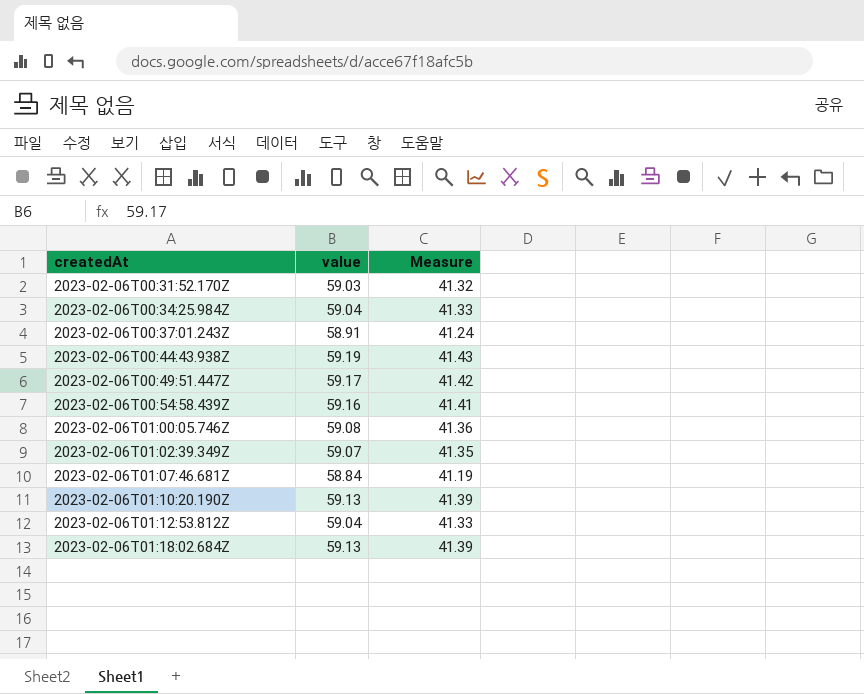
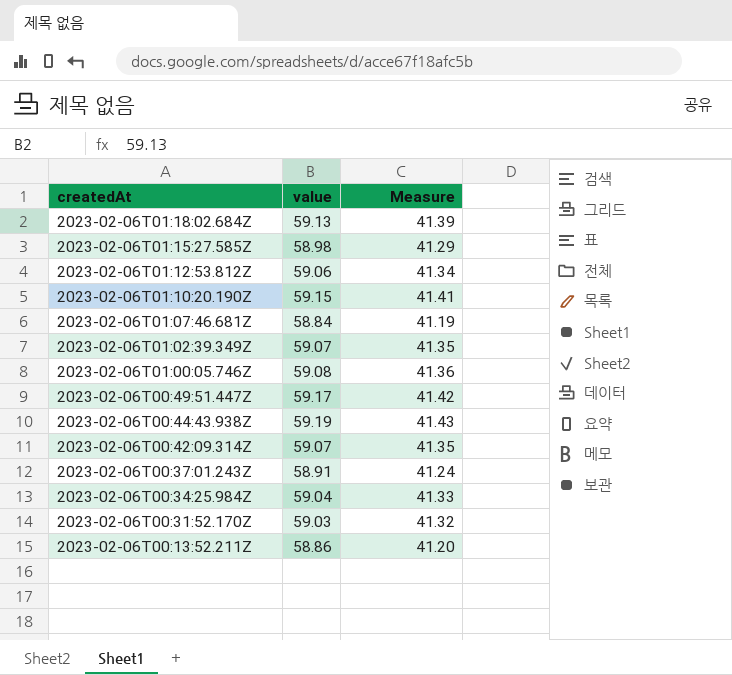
row order: createdAt ascending -> createdAt descending
row 2023-02-06T00:54:58.439Z: 59.16 | 41.41 -> none
row 2023-02-06T01:15:27.585Z: none -> 58.98 | 41.29
2023-02-06T01:12:53.812Z | value: 59.04 -> 59.06
2023-02-06T01:12:53.812Z | Measure: 41.33 -> 41.34
2023-02-06T01:10:20.190Z | value: 59.13 -> 59.15
2023-02-06T01:10:20.190Z | Measure: 41.39 -> 41.41
row 2023-02-06T00:42:09.314Z: none -> 59.07 | 41.35
row 2023-02-06T00:13:52.211Z: none -> 58.86 | 41.20

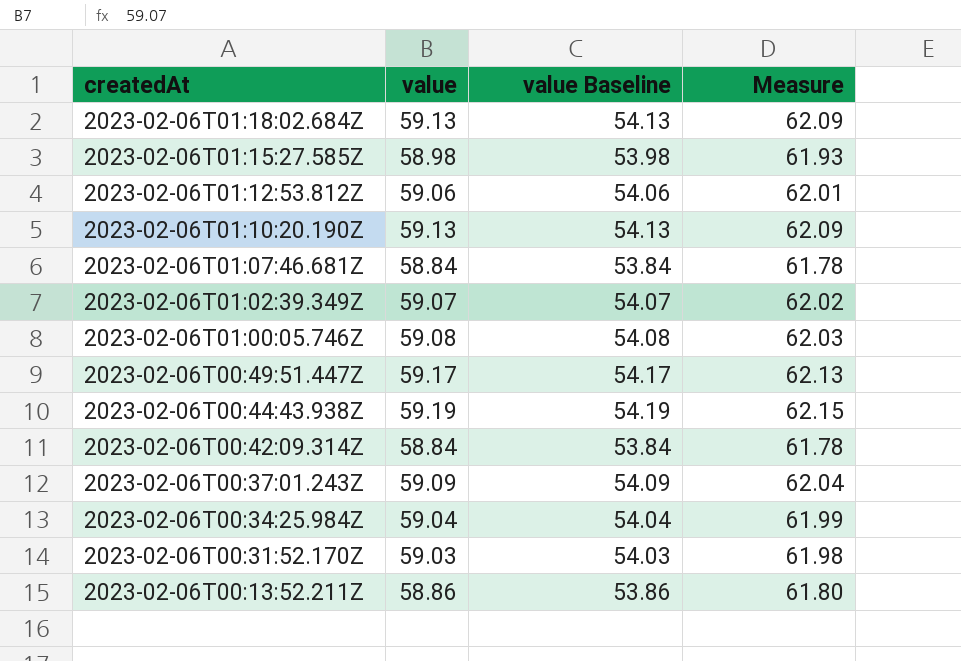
column value Baseline | formula: none -> [value] - 5
column Measure | formula: [value] * 0.7 -> [value] * 1.05
2023-02-06T01:10:20.190Z | value: 59.15 -> 59.13
2023-02-06T00:42:09.314Z | value: 59.07 -> 58.84
2023-02-06T00:37:01.243Z | value: 58.91 -> 59.09

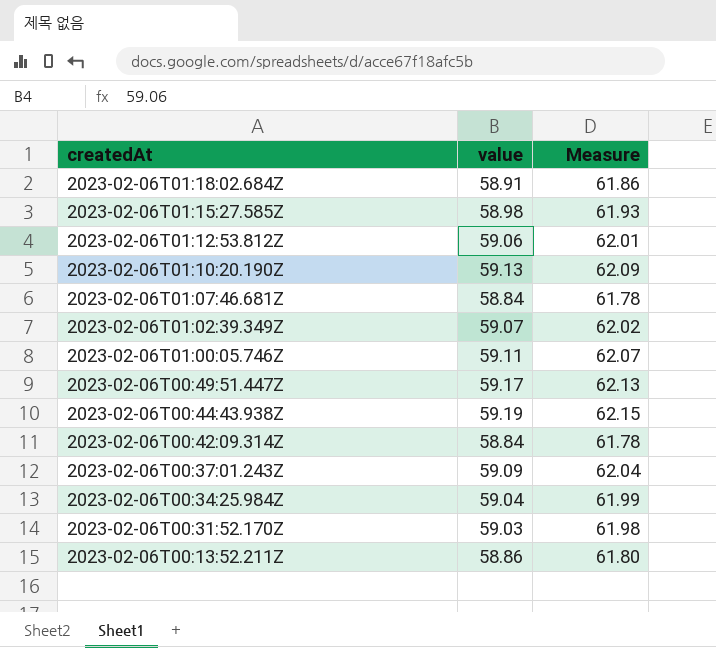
column value Baseline | formula: [value] - 5 -> none
2023-02-06T01:18:02.684Z | value: 59.13 -> 58.91
2023-02-06T01:18:02.684Z | Measure: 62.09 -> 61.86
2023-02-06T01:00:05.746Z | value: 59.08 -> 59.11
2023-02-06T01:00:05.746Z | Measure: 62.03 -> 62.07

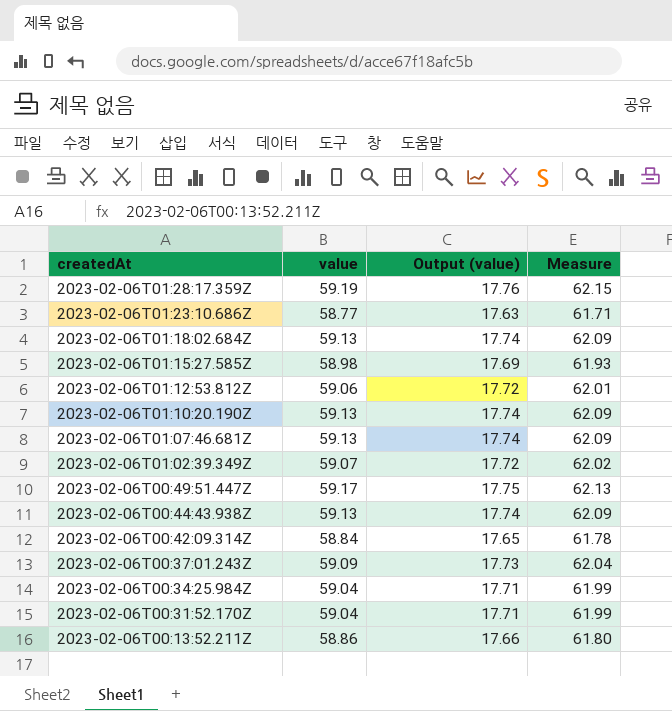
column Output (value) | formula: none -> [value] * 0.3
row 2023-02-06T01:00:05.746Z: 59.11 | 62.07 -> none
row 2023-02-06T01:28:17.359Z: none -> 59.19 | 17.76 | 62.15
row 2023-02-06T01:23:10.686Z: none -> 58.77 | 17.63 | 61.71
2023-02-06T01:18:02.684Z | value: 58.91 -> 59.13
2023-02-06T01:18:02.684Z | Measure: 61.86 -> 62.09
2023-02-06T01:07:46.681Z | value: 58.84 -> 59.13
2023-02-06T01:07:46.681Z | Measure: 61.78 -> 62.09
2023-02-06T00:44:43.938Z | value: 59.19 -> 59.13
2023-02-06T00:44:43.938Z | Measure: 62.15 -> 62.09
2023-02-06T00:31:52.170Z | value: 59.03 -> 59.04
2023-02-06T00:31:52.170Z | Measure: 61.98 -> 61.99

